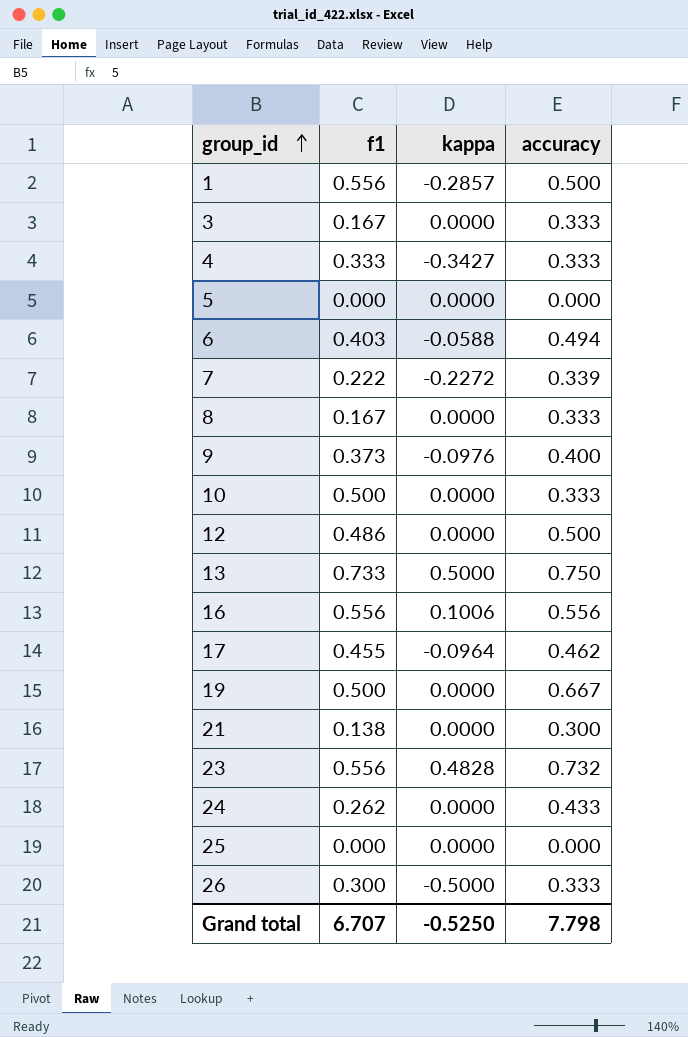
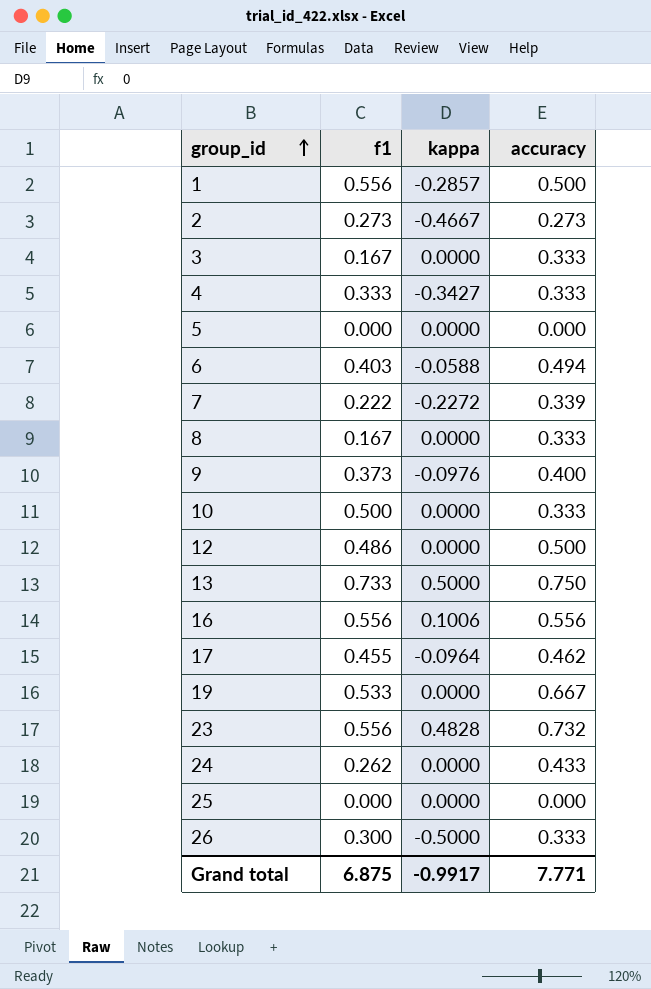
row 21: 0.138 | 0.0000 | 0.300 -> none
row 2: none -> 0.273 | -0.4667 | 0.273
19 | f1: 0.500 -> 0.533
Grand total | f1: 6.707 -> 6.875
Grand total | kappa: -0.5250 -> -0.9917
Grand total | accuracy: 7.798 -> 7.771

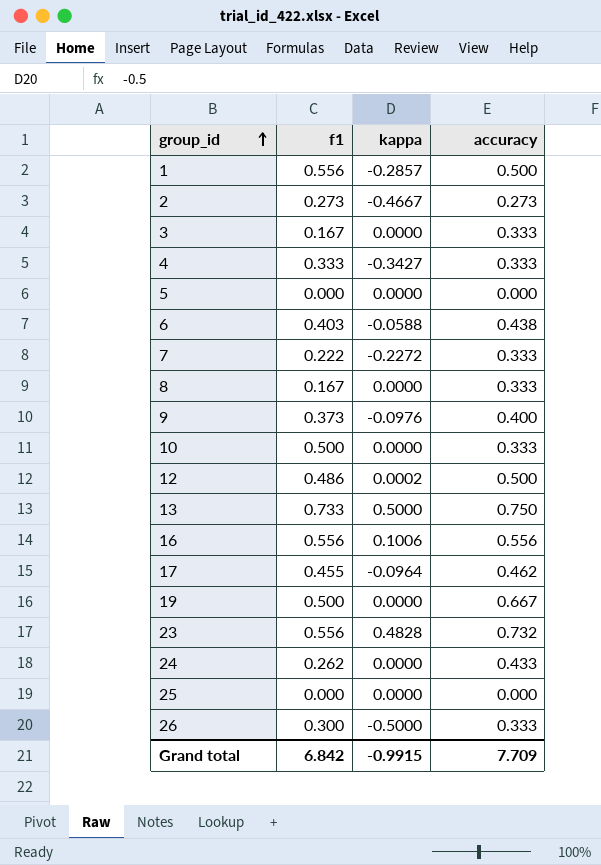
6 | accuracy: 0.494 -> 0.438
7 | accuracy: 0.339 -> 0.333
12 | kappa: 0.0000 -> 0.0002
19 | f1: 0.533 -> 0.500
Grand total | f1: 6.875 -> 6.842
Grand total | kappa: -0.9917 -> -0.9915
Grand total | accuracy: 7.771 -> 7.709

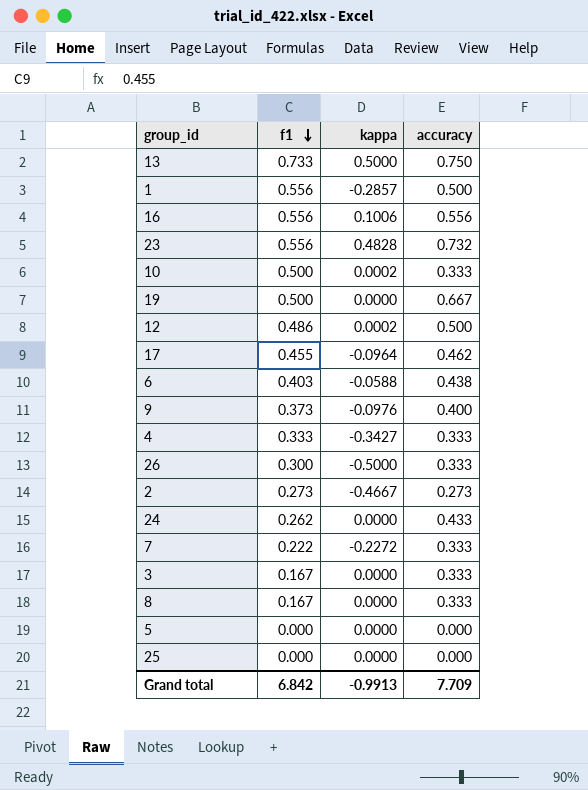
row order: group_id ascending -> f1 descending
10 | kappa: 0.0000 -> 0.0002
Grand total | kappa: -0.9915 -> -0.9913

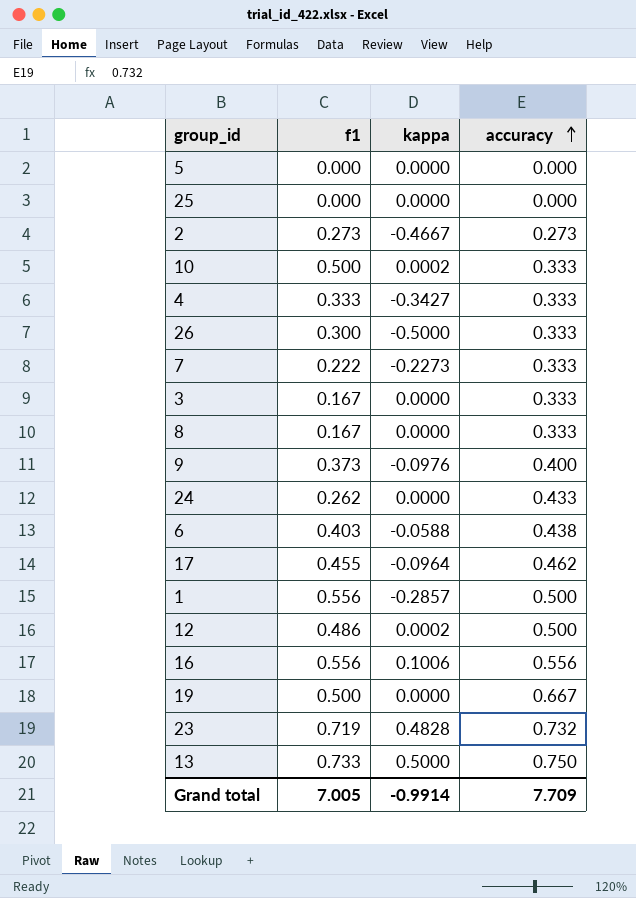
row order: f1 descending -> accuracy ascending
7 | kappa: -0.2272 -> -0.2273
23 | f1: 0.556 -> 0.719
Grand total | f1: 6.842 -> 7.005
Grand total | kappa: -0.9913 -> -0.9914

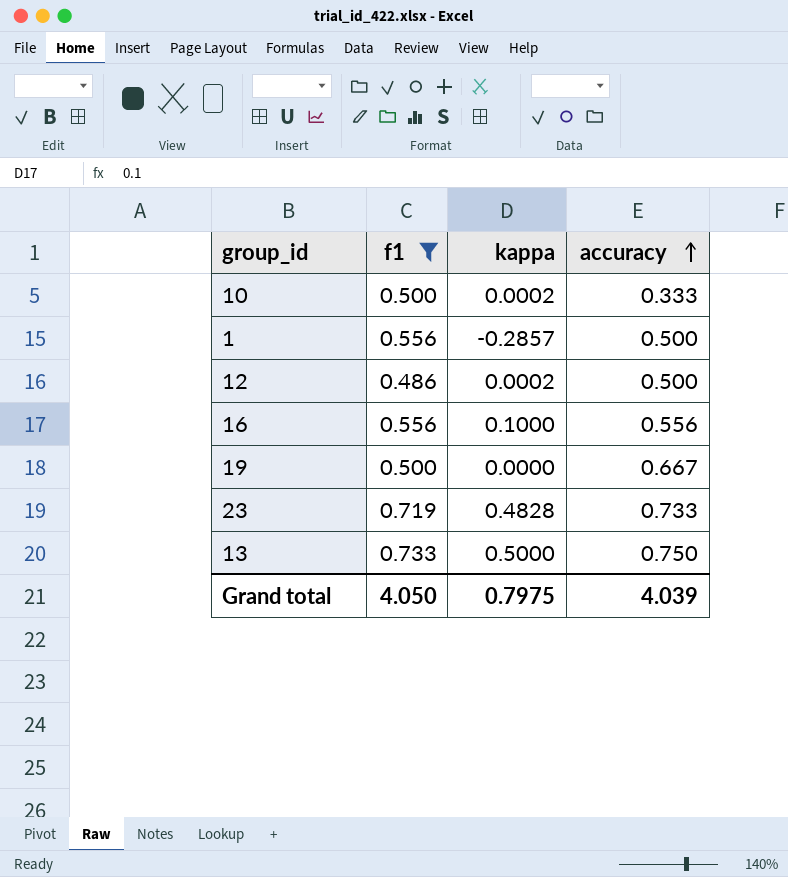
filter: none -> f1 >= 0.486
16 | kappa: 0.1006 -> 0.1000
23 | accuracy: 0.732 -> 0.733
Grand total | f1: 7.005 -> 4.050
Grand total | kappa: -0.9914 -> 0.7975
Grand total | accuracy: 7.709 -> 4.039

